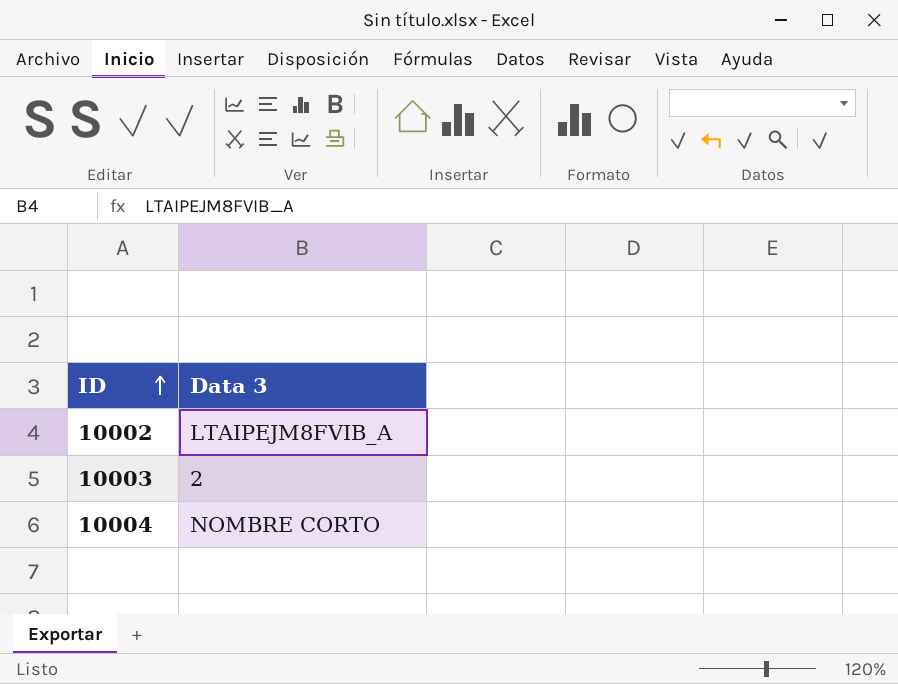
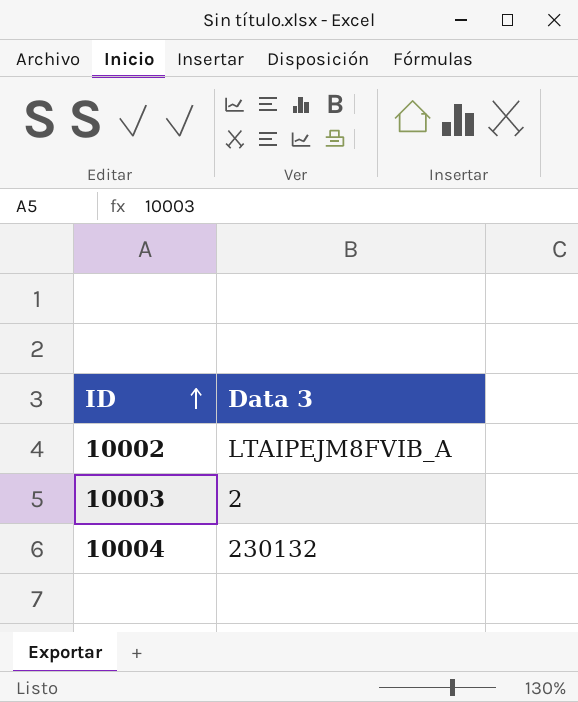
10004 | Data 3: NOMBRE CORTO -> 230132

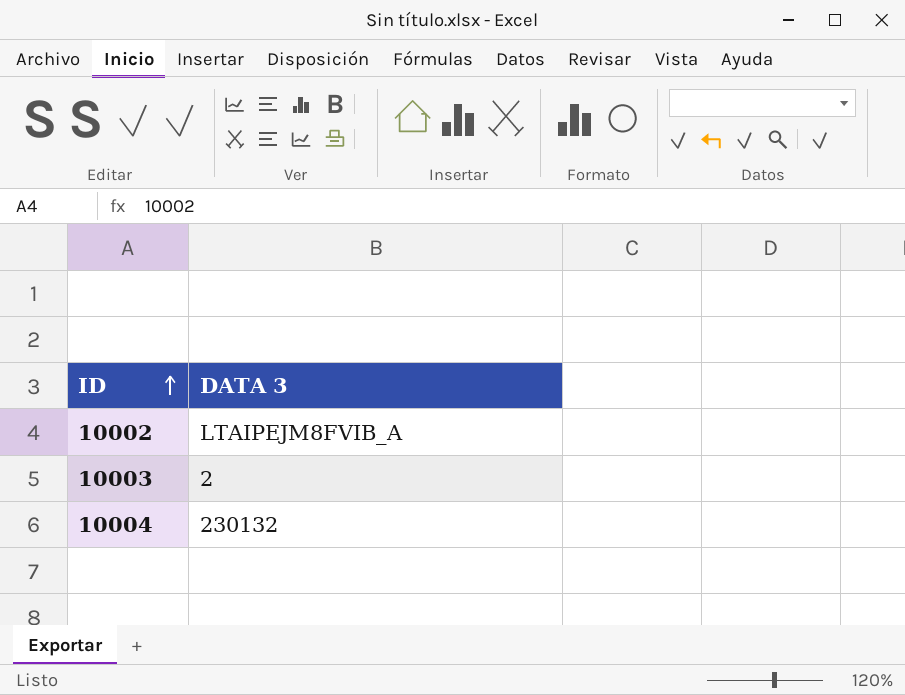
column name: Data 3 -> DATA 3

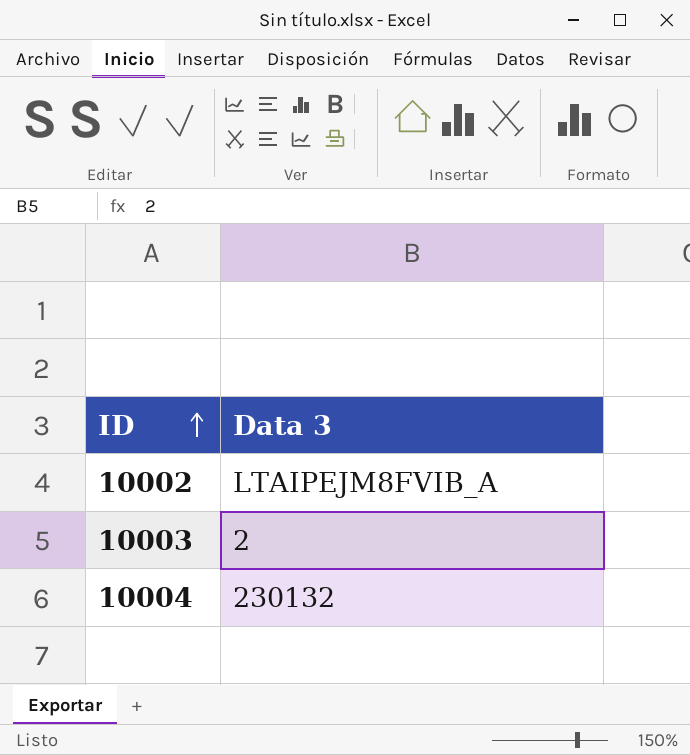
column name: DATA 3 -> Data 3

